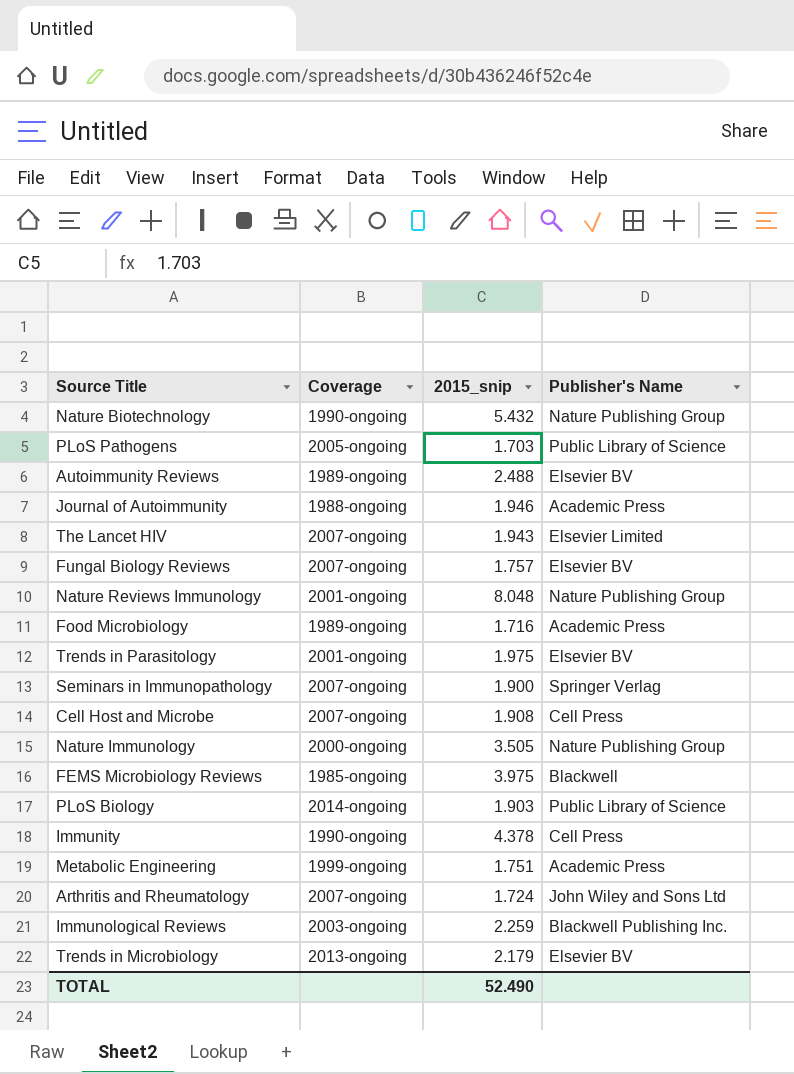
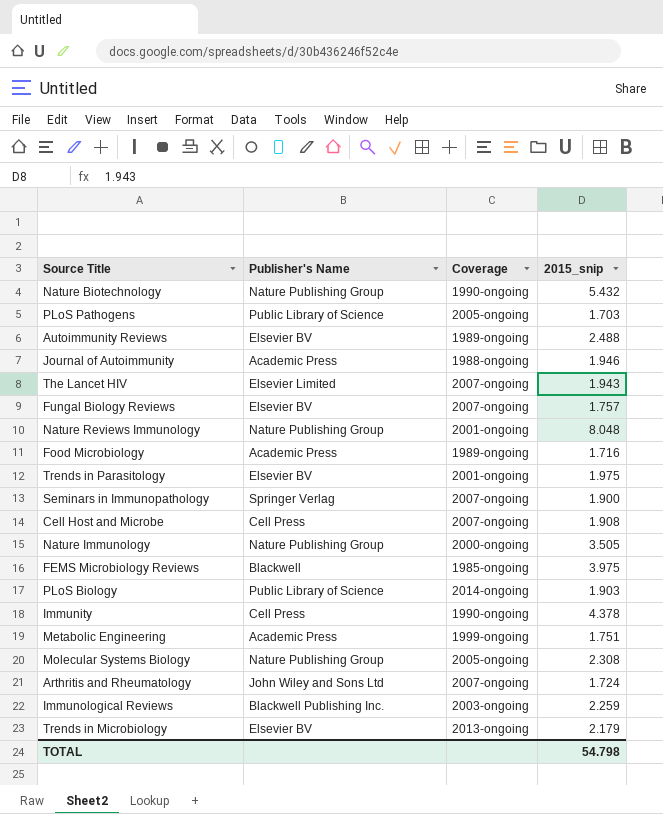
column Publisher's Name | position: 4 -> 2
row Molecular Systems Biology: none -> Nature Publishing Group | 2005-ongoing | 2.308
TOTAL | 2015_snip: 52.490 -> 54.798

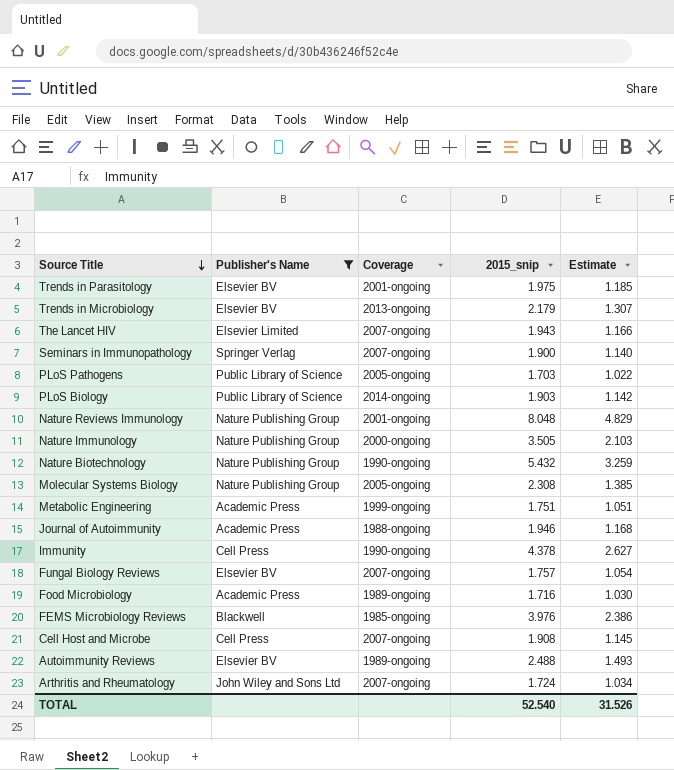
filter: none -> Publisher's Name != Blackwell Publishing Inc.
row order: none -> Source Title descending
column Estimate | formula: none -> [2015_snip] * 0.6
FEMS Microbiology Reviews | 2015_snip: 3.975 -> 3.976
TOTAL | 2015_snip: 54.798 -> 52.540

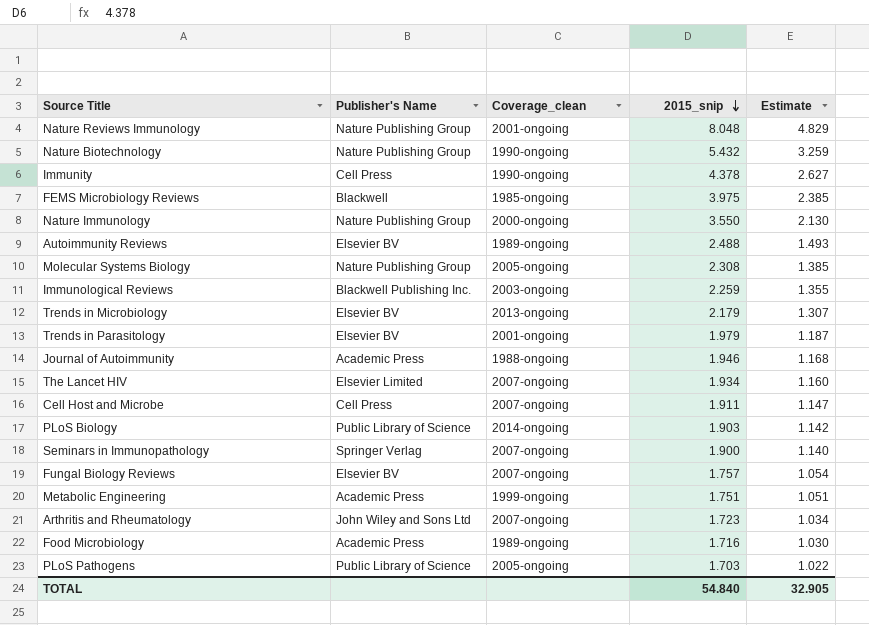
filter: Publisher's Name != Blackwell Publishing Inc. -> none
row order: Source Title descending -> 2015_snip descending
column name: Coverage -> Coverage_clean
FEMS Microbiology Reviews | 2015_snip: 3.976 -> 3.975
FEMS Microbiology Reviews | Estimate: 2.386 -> 2.385
Nature Immunology | 2015_snip: 3.505 -> 3.550
Nature Immunology | Estimate: 2.103 -> 2.130
Trends in Parasitology | 2015_snip: 1.975 -> 1.979
Trends in Parasitology | Estimate: 1.185 -> 1.187
The Lancet HIV | 2015_snip: 1.943 -> 1.934
The Lancet HIV | Estimate: 1.166 -> 1.160
Cell Host and Microbe | 2015_snip: 1.908 -> 1.911
Cell Host and Microbe | Estimate: 1.145 -> 1.147
Arthritis and Rheumatology | 2015_snip: 1.724 -> 1.723
TOTAL | 2015_snip: 52.540 -> 54.840
TOTAL | Estimate: 31.526 -> 32.905

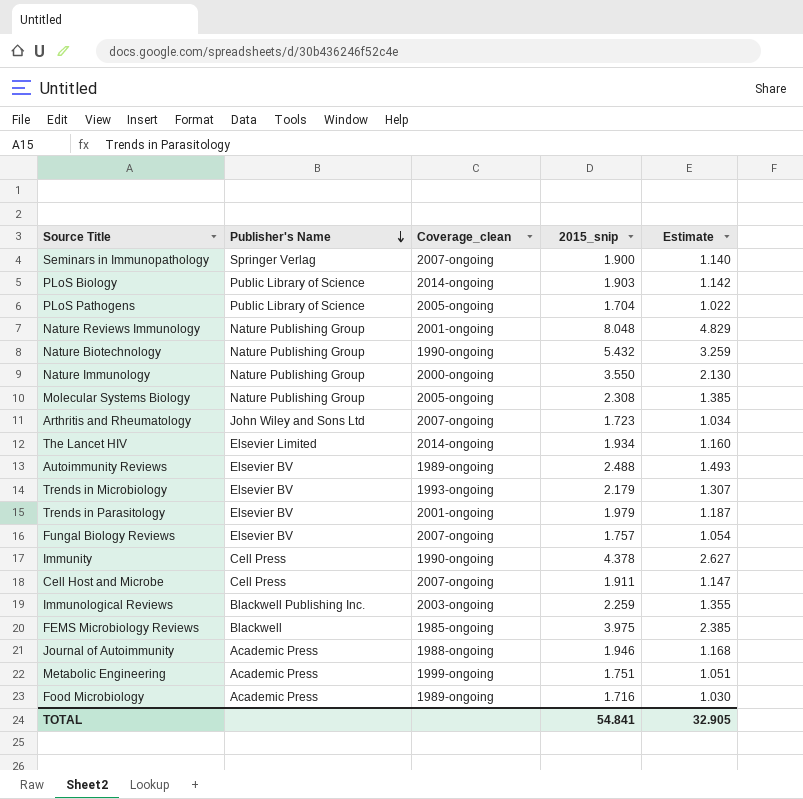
row order: 2015_snip descending -> Publisher's Name descending
PLoS Pathogens | 2015_snip: 1.703 -> 1.704
The Lancet HIV | Coverage_clean: 2007-ongoing -> 2014-ongoing
Trends in Microbiology | Coverage_clean: 2013-ongoing -> 1993-ongoing
TOTAL | 2015_snip: 54.840 -> 54.841

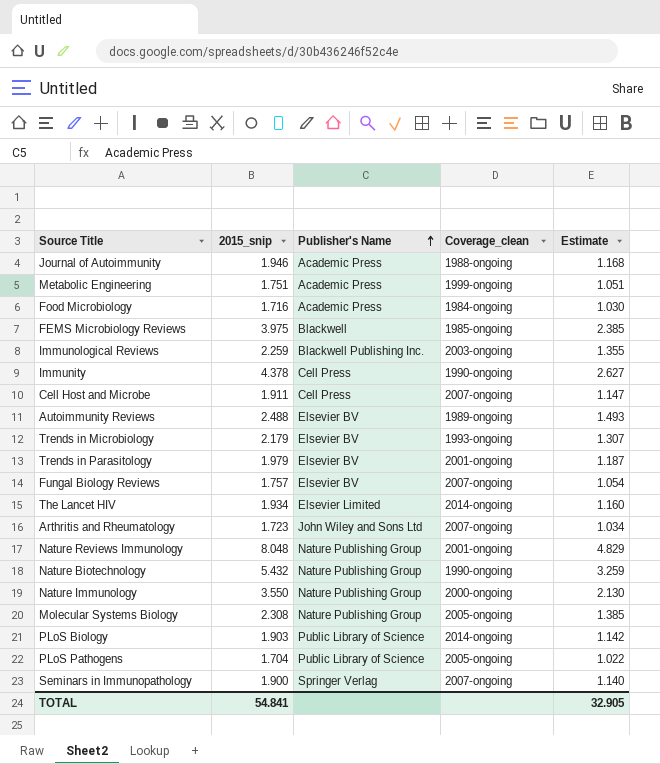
row order: Publisher's Name descending -> Publisher's Name ascending
column 2015_snip | position: 4 -> 2
Food Microbiology | Coverage_clean: 1989-ongoing -> 1984-ongoing

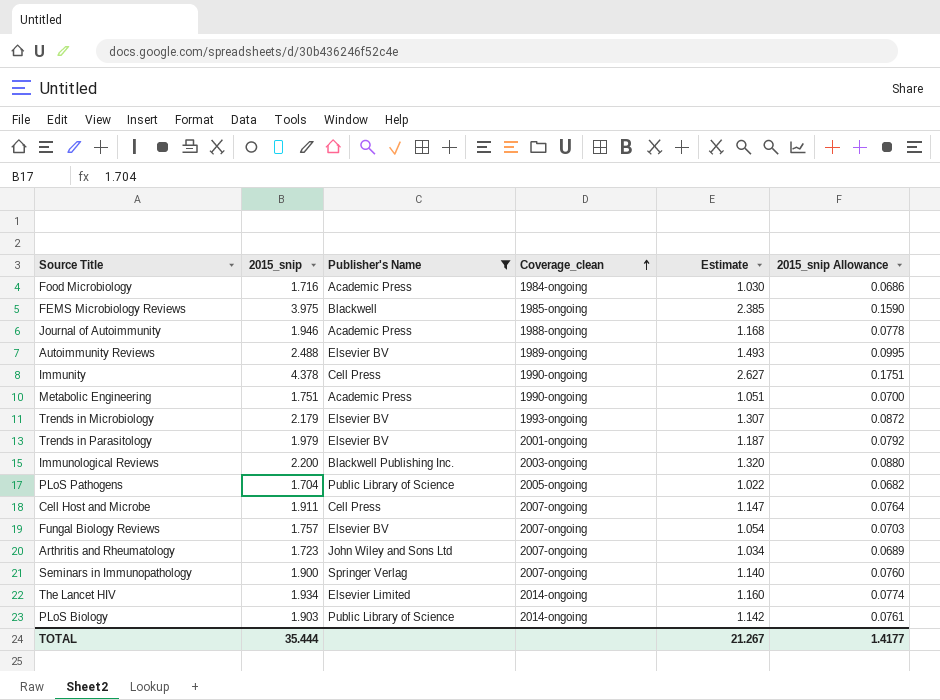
filter: none -> Publisher's Name != Nature Publishing Group
row order: Publisher's Name ascending -> Coverage_clean ascending
column 2015_snip Allowance | formula: none -> [2015_snip] * 0.04
Metabolic Engineering | Coverage_clean: 1999-ongoing -> 1990-ongoing
Immunological Reviews | 2015_snip: 2.259 -> 2.200
Immunological Reviews | Estimate: 1.355 -> 1.320
TOTAL | 2015_snip: 54.841 -> 35.444
TOTAL | Estimate: 32.905 -> 21.267

